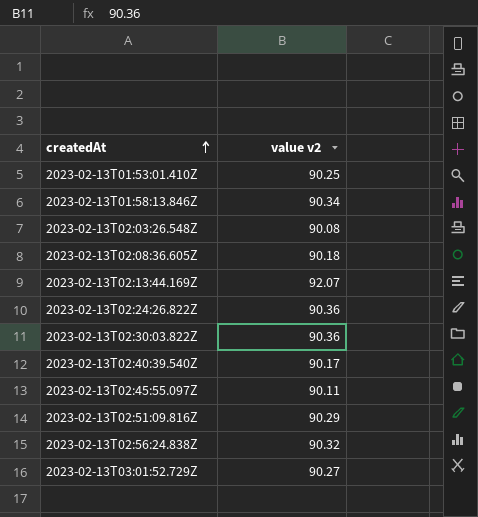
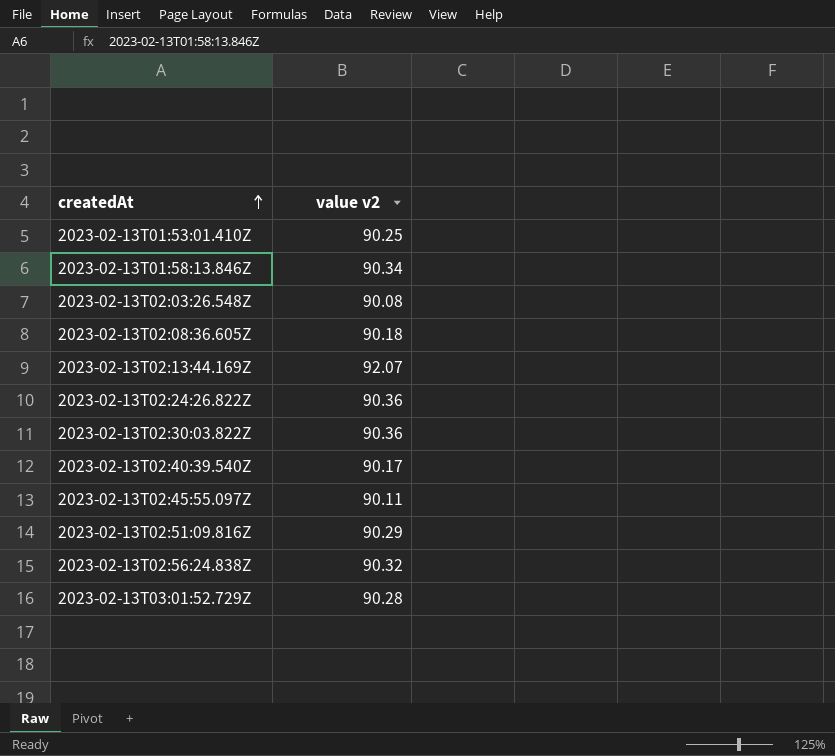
2023-02-13T03:01:52.729Z | value v2: 90.27 -> 90.28

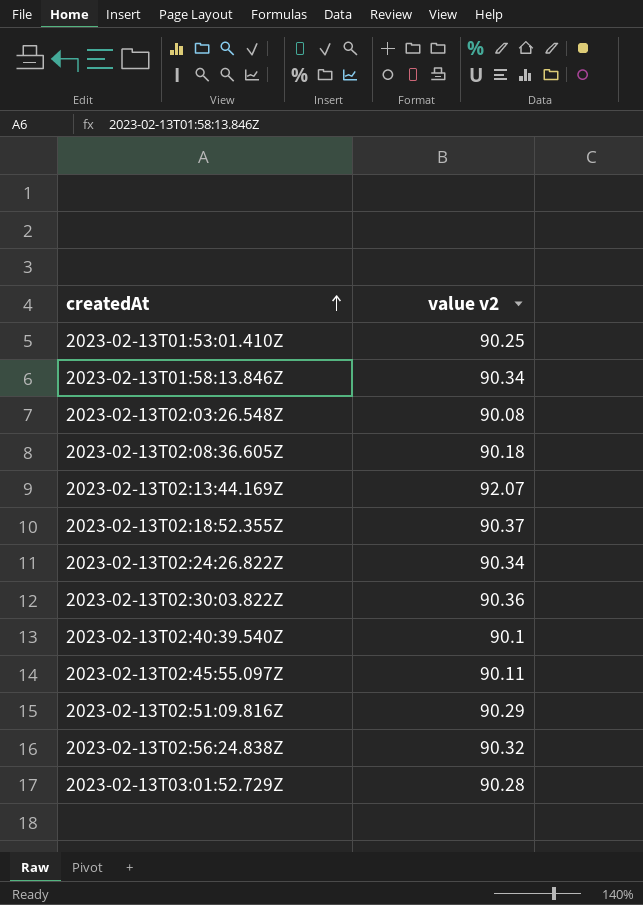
row 2023-02-13T02:18:52.355Z: none -> 90.37
2023-02-13T02:24:26.822Z | value v2: 90.36 -> 90.34
2023-02-13T02:40:39.540Z | value v2: 90.17 -> 90.1

